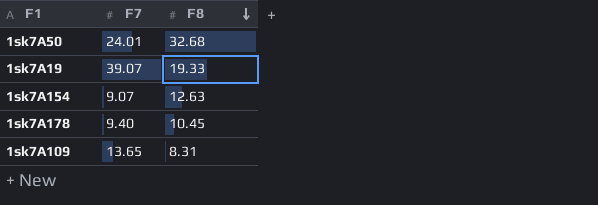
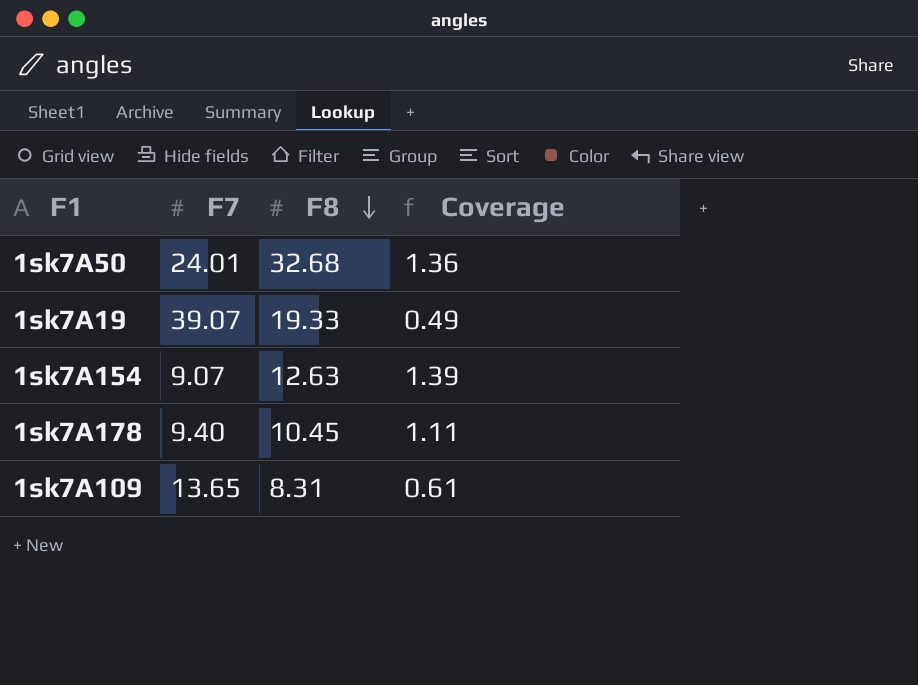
column Coverage | formula: none -> [F8] / [F7]

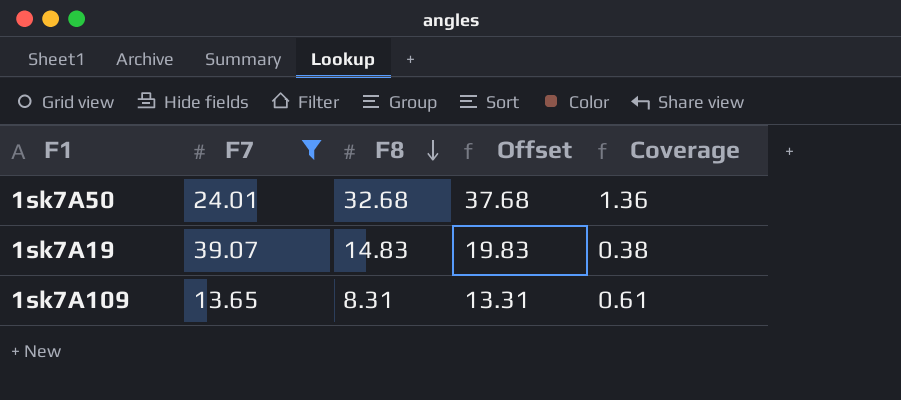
filter: none -> F7 >= 13.65
column Offset | formula: none -> [F8] + 5
1sk7A19 | F8: 19.33 -> 14.83
1sk7A19 | Coverage: 0.49 -> 0.38

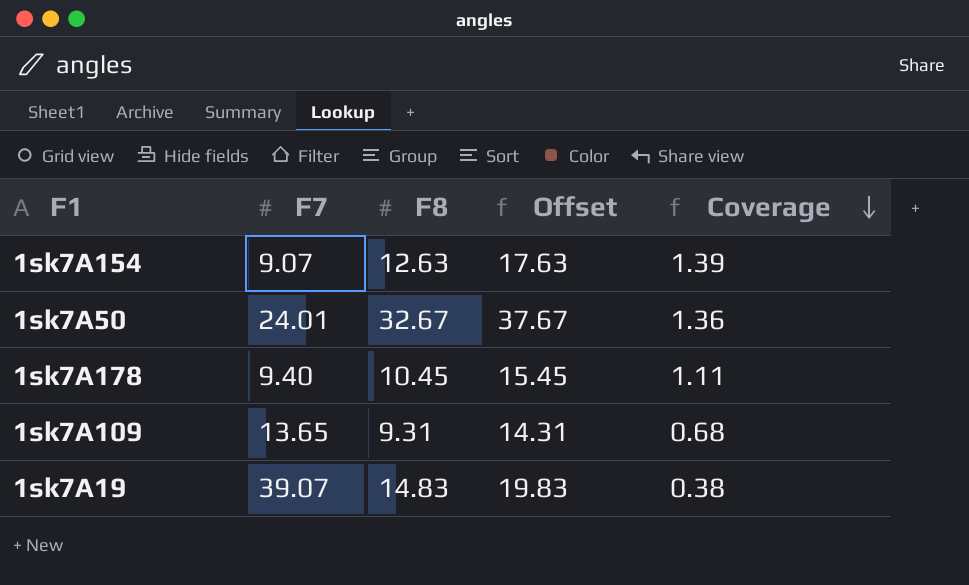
filter: F7 >= 13.65 -> none
row order: F8 descending -> Coverage descending
1sk7A50 | F8: 32.68 -> 32.67
1sk7A50 | Offset: 37.68 -> 37.67
1sk7A109 | F8: 8.31 -> 9.31
1sk7A109 | Offset: 13.31 -> 14.31
1sk7A109 | Coverage: 0.61 -> 0.68

